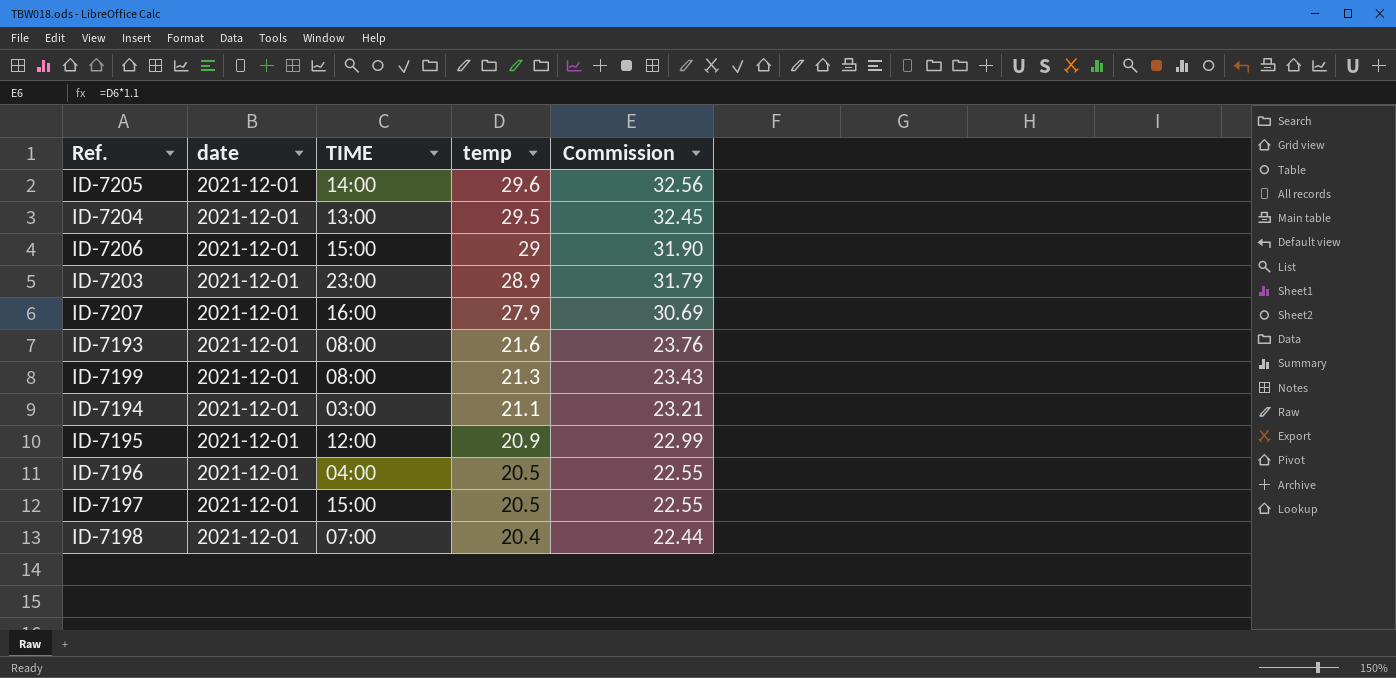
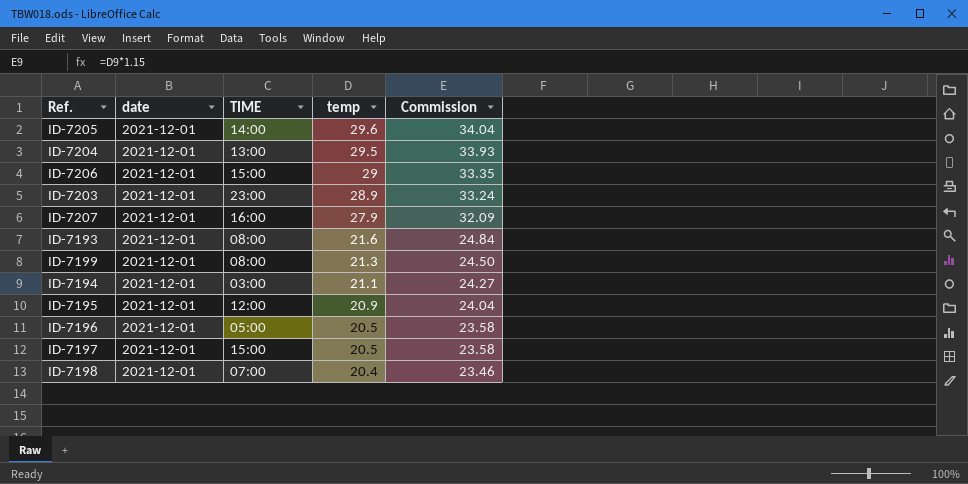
column Commission | formula: [temp] * 1.1 -> [temp] * 1.15
ID-7196 | TIME: 04:00 -> 05:00

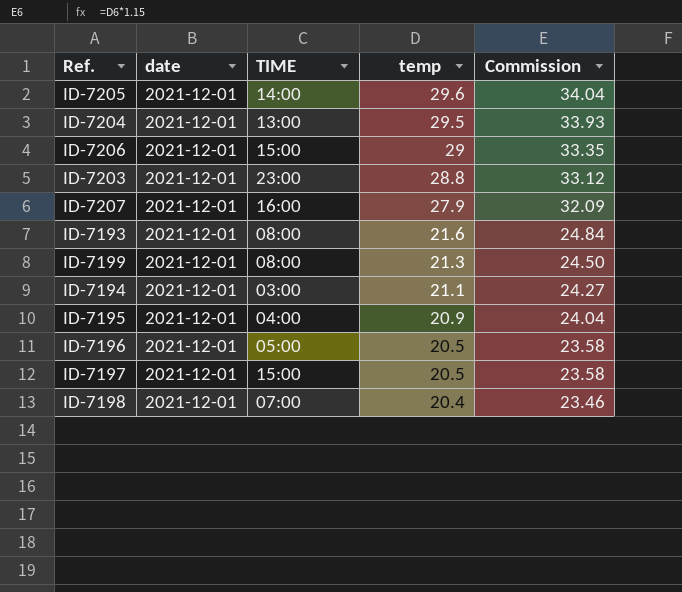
ID-7203 | temp: 28.9 -> 28.8
ID-7203 | Commission: 33.24 -> 33.12
ID-7195 | TIME: 12:00 -> 04:00

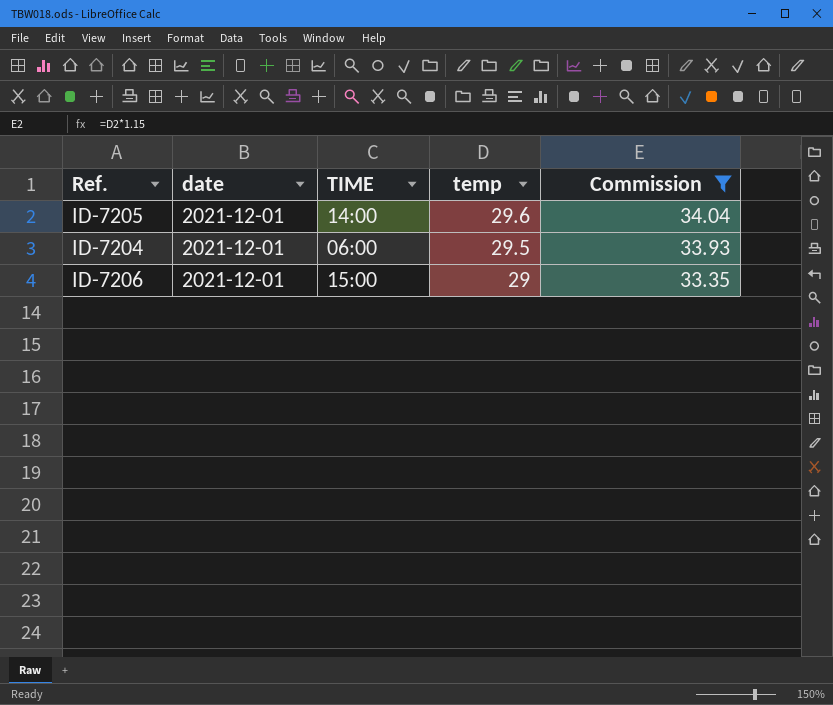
filter: none -> Commission >= 33.35
ID-7204 | TIME: 13:00 -> 06:00

